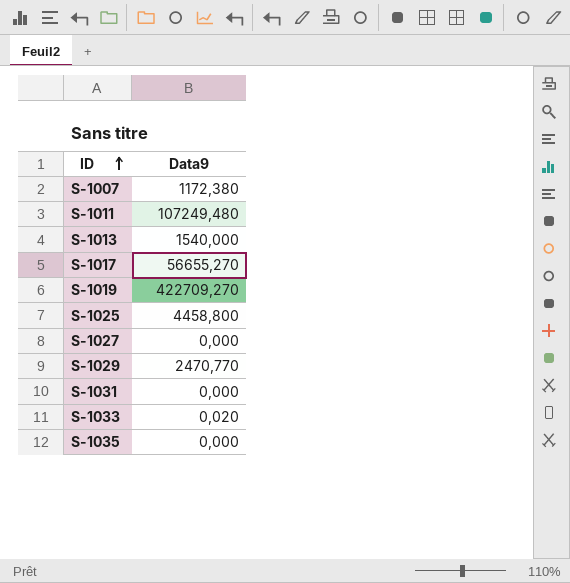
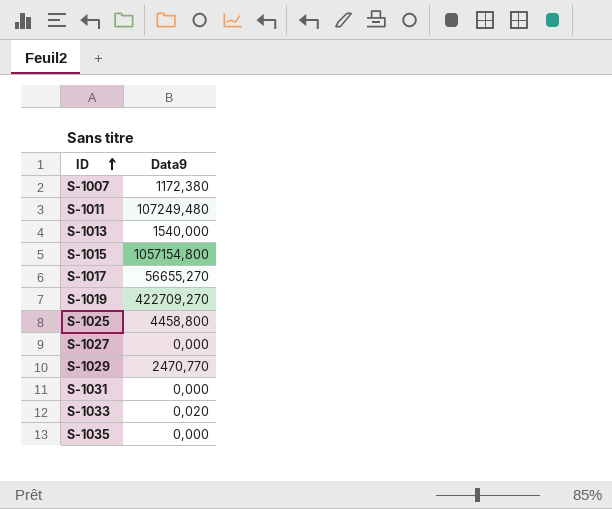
row S-1015: none -> 1057154,800

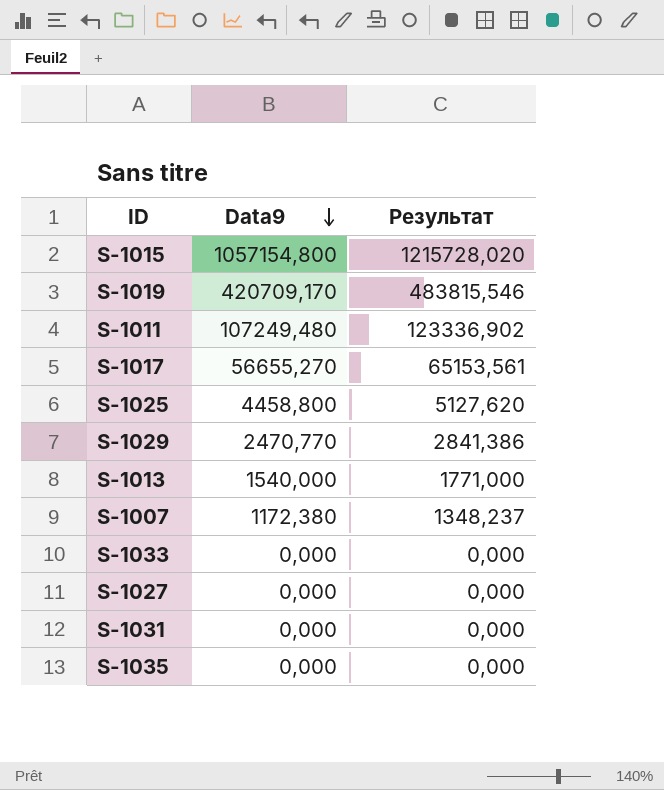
row order: ID ascending -> Data9 descending
column Результат | formula: none -> [Data9] * 1,15
S-1019 | Data9: 422709,270 -> 420709,170
S-1033 | Data9: 0,020 -> 0,000

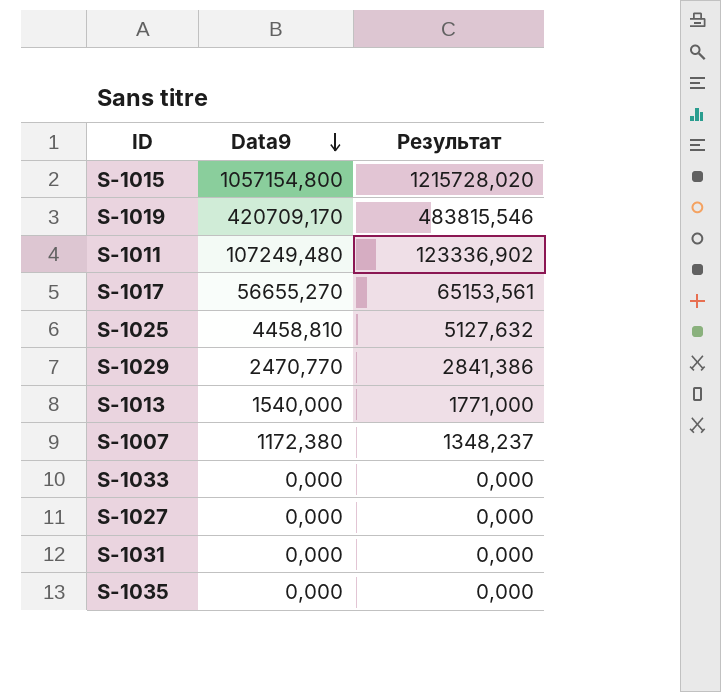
S-1025 | Data9: 4458,800 -> 4458,810
S-1025 | Результат: 5127,620 -> 5127,632

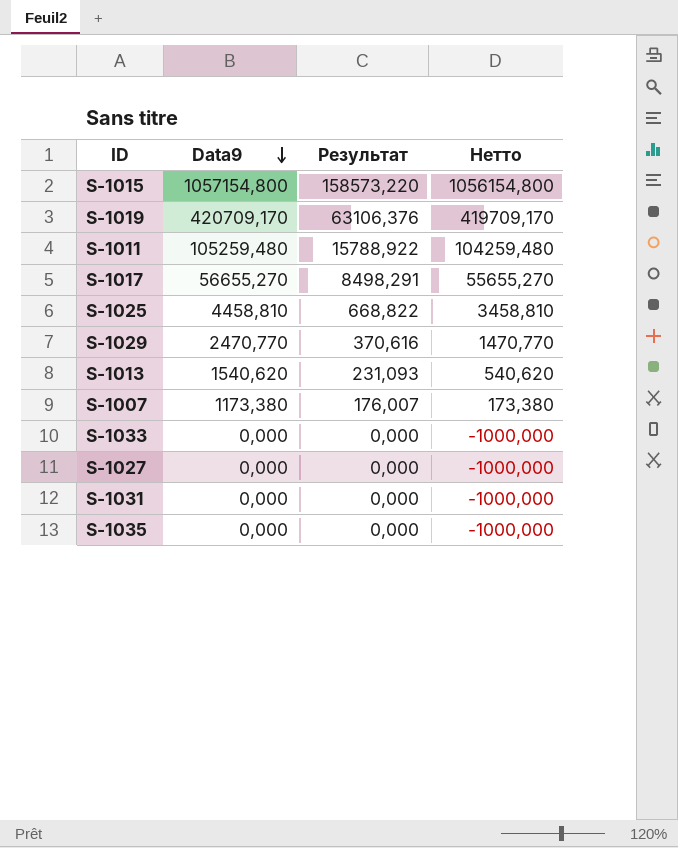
column Результат | formula: [Data9] * 1,15 -> [Data9] * 0,15
column Нетто | formula: none -> [Data9] - 1000
S-1011 | Data9: 107249,480 -> 105259,480
S-1013 | Data9: 1540,000 -> 1540,620
S-1007 | Data9: 1172,380 -> 1173,380

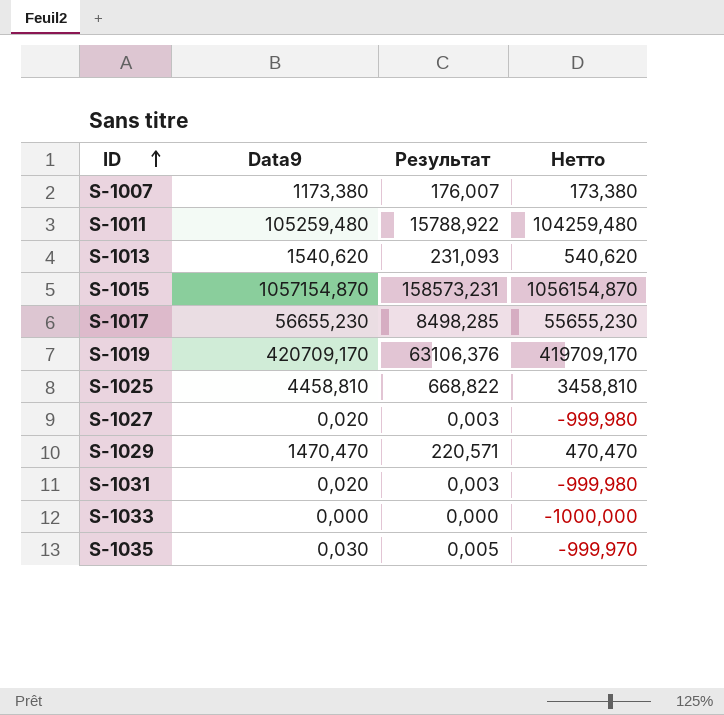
row order: Data9 descending -> ID ascending
S-1015 | Data9: 1057154,800 -> 1057154,870
S-1015 | Результат: 158573,220 -> 158573,231
S-1015 | Нетто: 1056154,800 -> 1056154,870
S-1017 | Data9: 56655,270 -> 56655,230
S-1017 | Результат: 8498,291 -> 8498,285
S-1017 | Нетто: 55655,270 -> 55655,230
S-1027 | Data9: 0,000 -> 0,020
S-1027 | Результат: 0,000 -> 0,003
S-1027 | Нетто: -1000,000 -> -999,980
S-1029 | Data9: 2470,770 -> 1470,470
S-1029 | Результат: 370,616 -> 220,571
S-1029 | Нетто: 1470,770 -> 470,470
S-1031 | Data9: 0,000 -> 0,020
S-1031 | Результат: 0,000 -> 0,003
S-1031 | Нетто: -1000,000 -> -999,980
S-1035 | Data9: 0,000 -> 0,030
S-1035 | Результат: 0,000 -> 0,005
S-1035 | Нетто: -1000,000 -> -999,970

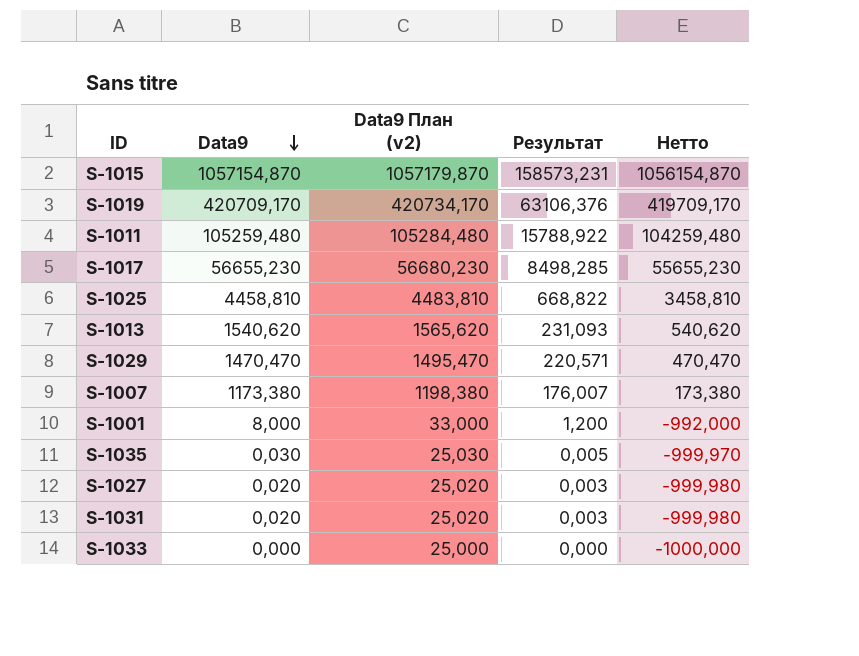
row order: ID ascending -> Data9 descending
column Data9 План (v2) | formula: none -> [Data9] + 25
row S-1001: none -> 8,000 | 33,000 | 1,200 | -992,000

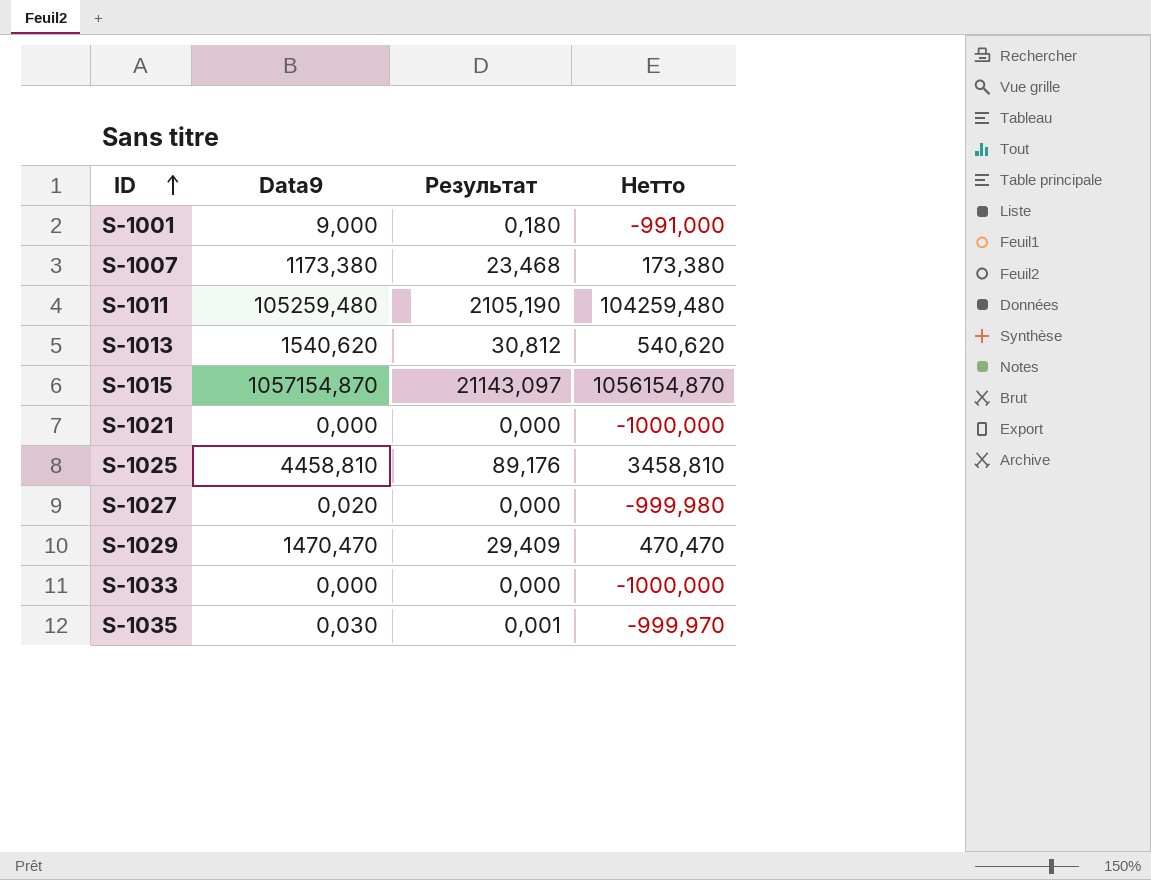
row order: Data9 descending -> ID ascending
column Data9 План (v2) | formula: [Data9] + 25 -> none
column Результат | formula: [Data9] * 0,15 -> [Data9] * 0,02
row S-1019: 420709,170 | 420734,170 | 63106,376 | 419709,170 -> none
row S-1017: 56655,230 | 56680,230 | 8498,285 | 55655,230 -> none
row S-1031: 0,020 | 25,020 | 0,003 | -999,980 -> none
S-1001 | Data9: 8,000 -> 9,000
S-1001 | Нетто: -992,000 -> -991,000
row S-1021: none -> 0,000 | 0,000 | -1000,000

